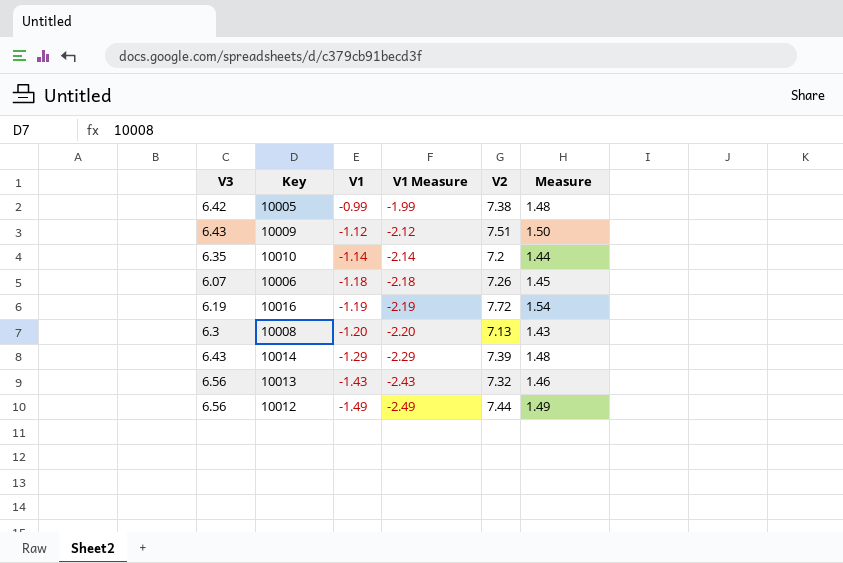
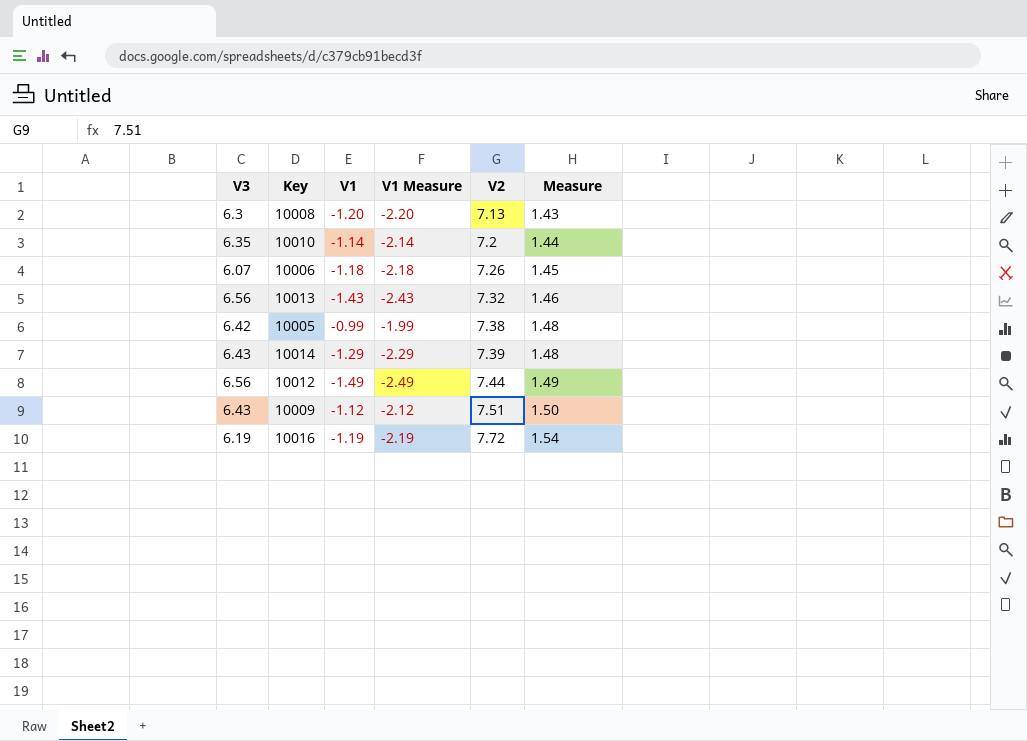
row order: V1 descending -> V2 ascending

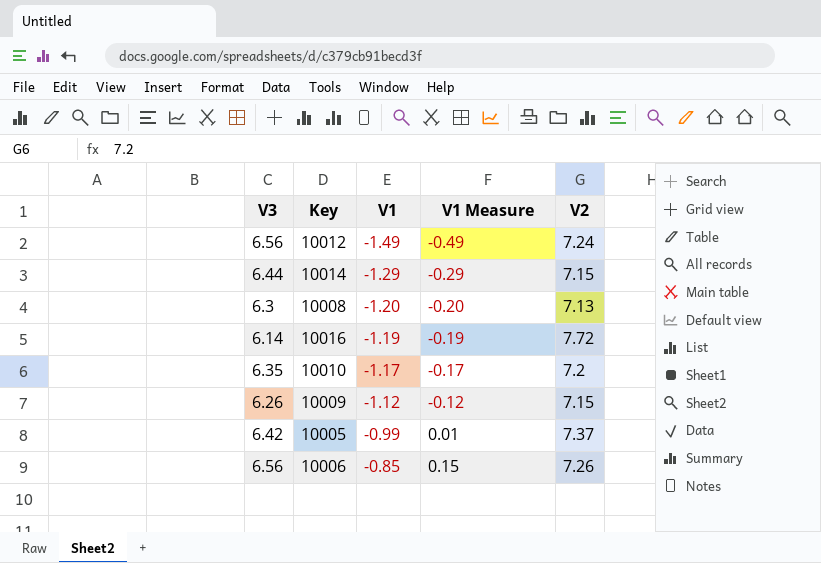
row order: V2 ascending -> V1 ascending
column Measure | formula: [V2] * 0.2 -> none
column V1 Measure | formula: [V1] - 1 -> [V1] + 1
row 10013: 6.56 | -1.43 | -2.43 | 7.32 | 1.46 -> none
10012 | V2: 7.44 -> 7.24
10014 | V3: 6.43 -> 6.44
10014 | V2: 7.39 -> 7.15
10016 | V3: 6.19 -> 6.14
10010 | V1: -1.14 -> -1.17
10009 | V3: 6.43 -> 6.26
10009 | V2: 7.51 -> 7.15
10005 | V2: 7.38 -> 7.37
10006 | V3: 6.07 -> 6.56
10006 | V1: -1.18 -> -0.85

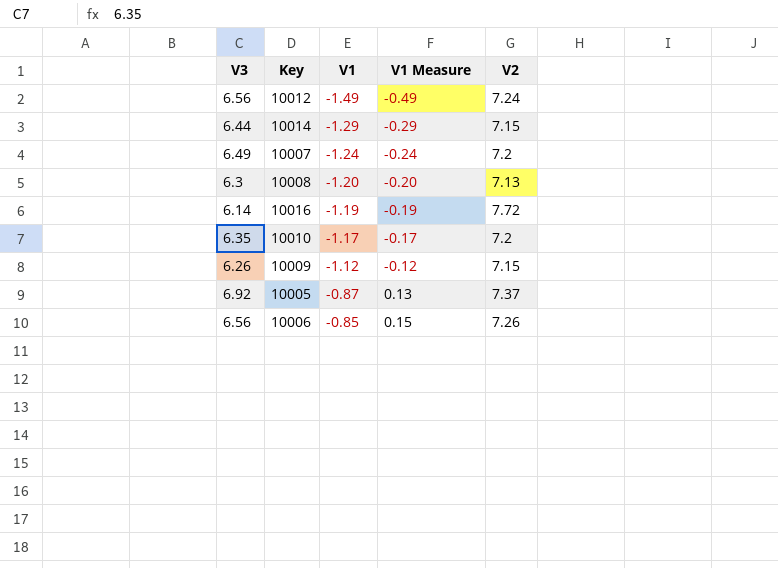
row 10007: none -> 6.49 | -1.24 | -0.24 | 7.2
10005 | V3: 6.42 -> 6.92
10005 | V1: -0.99 -> -0.87
10005 | V1 Measure: 0.01 -> 0.13

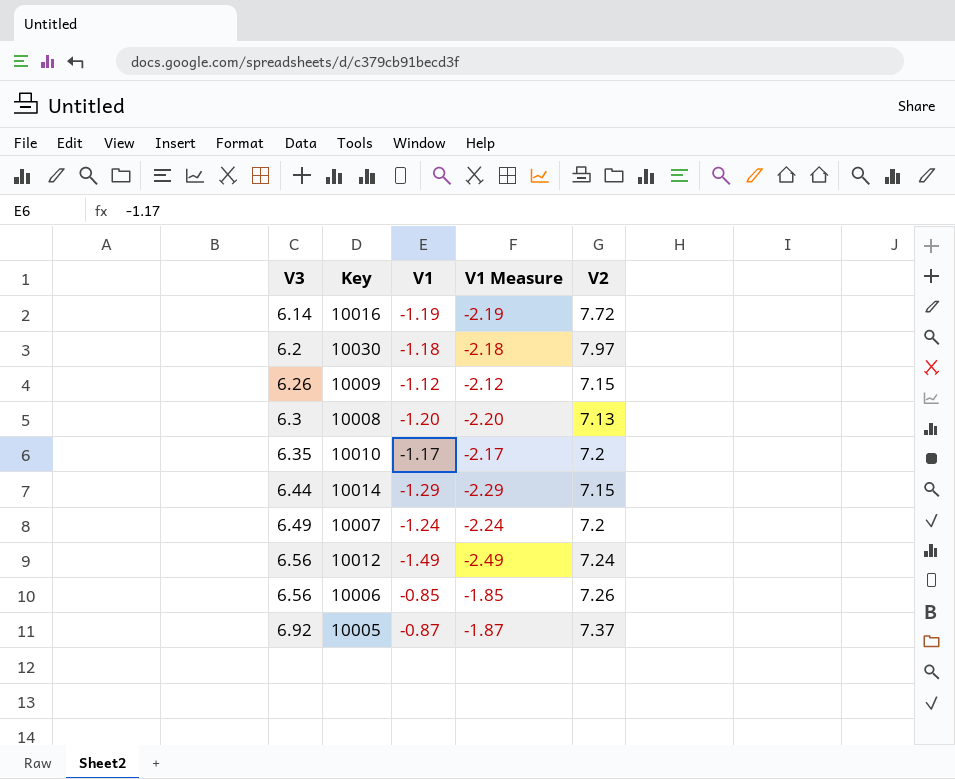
row order: V1 ascending -> V3 ascending
column V1 Measure | formula: [V1] + 1 -> [V1] - 1
row 10030: none -> 6.2 | -1.18 | -2.18 | 7.97

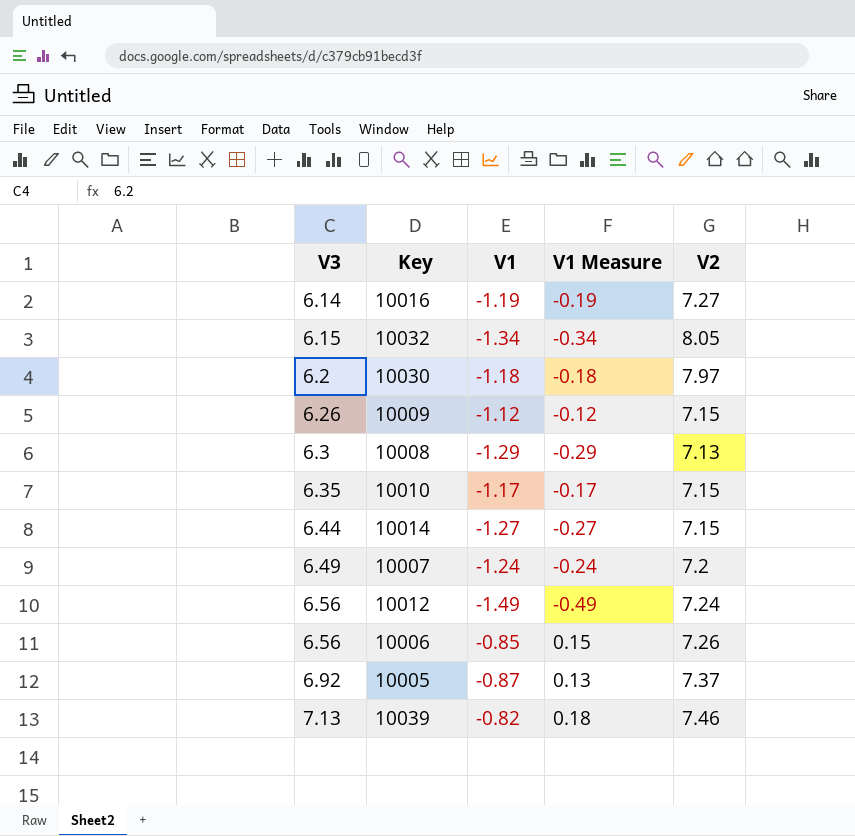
column V1 Measure | formula: [V1] - 1 -> [V1] + 1
10016 | V2: 7.72 -> 7.27
row 10032: none -> 6.15 | -1.34 | -0.34 | 8.05
10008 | V1: -1.20 -> -1.29
10010 | V2: 7.2 -> 7.15
10014 | V1: -1.29 -> -1.27
row 10039: none -> 7.13 | -0.82 | 0.18 | 7.46

